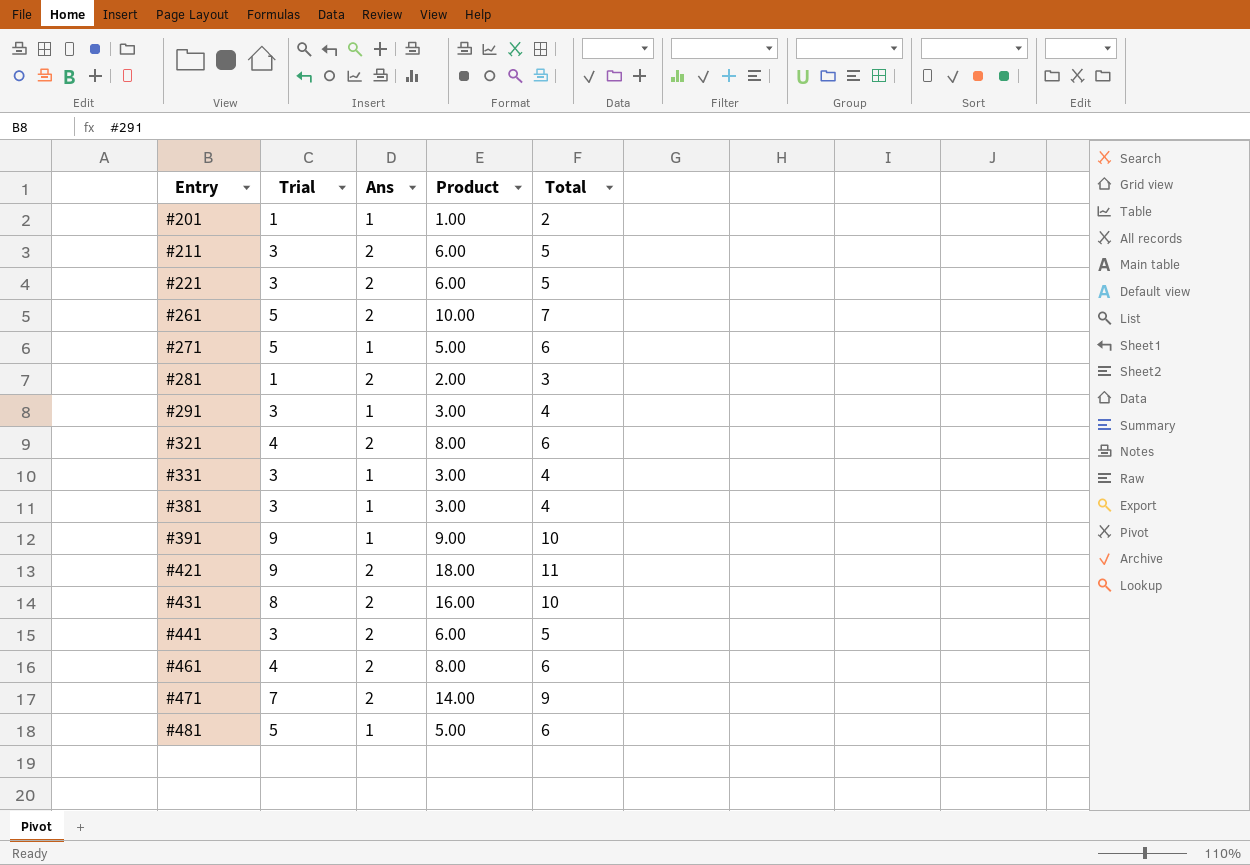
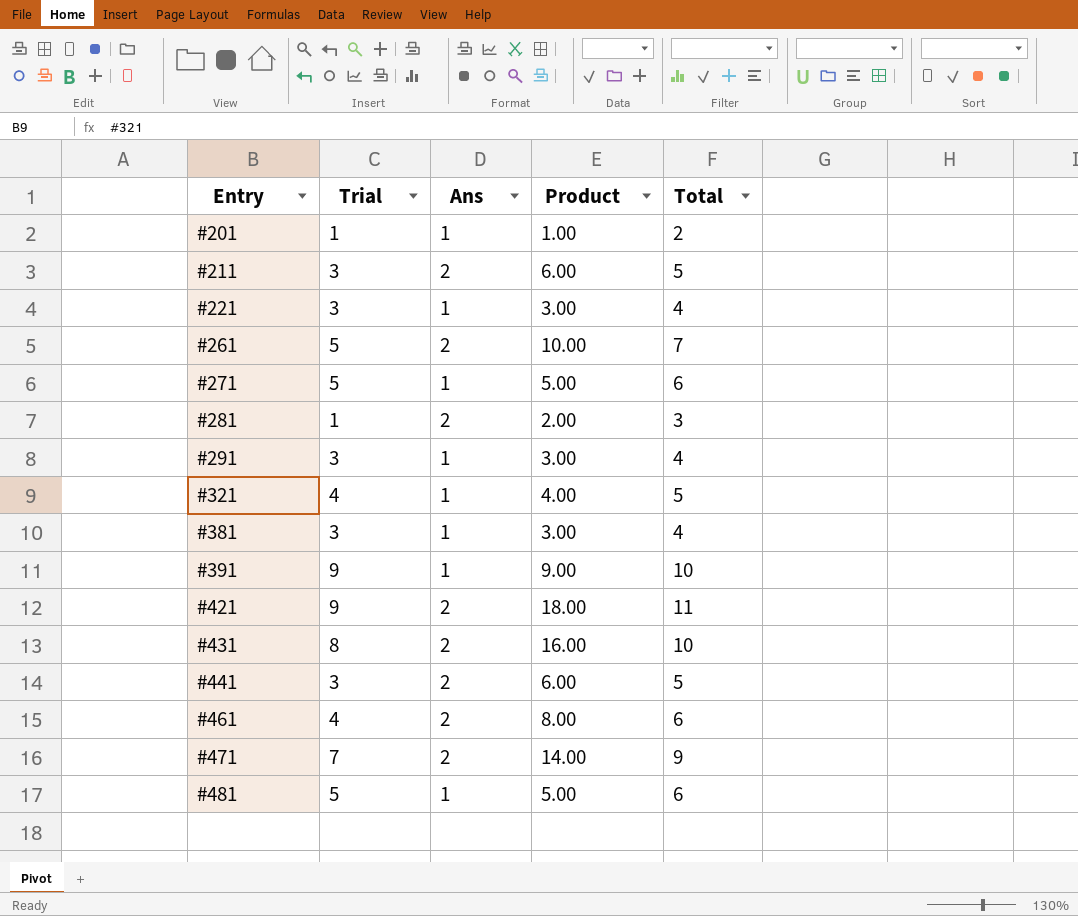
row #331: 3 | 1 | 3.00 | 4 -> none
#221 | Ans: 2 -> 1
#221 | Product: 6.00 -> 3.00
#221 | Total: 5 -> 4
#321 | Ans: 2 -> 1
#321 | Product: 8.00 -> 4.00
#321 | Total: 6 -> 5

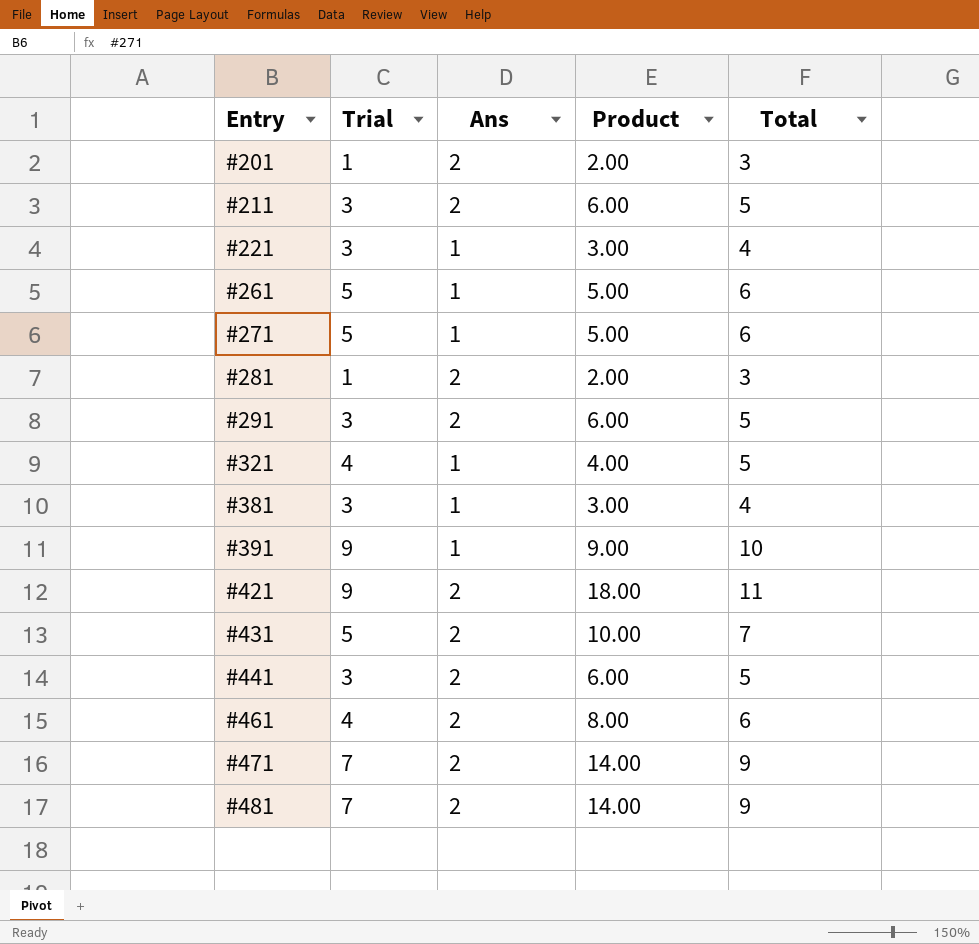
#201 | Ans: 1 -> 2
#201 | Product: 1.00 -> 2.00
#201 | Total: 2 -> 3
#261 | Ans: 2 -> 1
#261 | Product: 10.00 -> 5.00
#261 | Total: 7 -> 6
#291 | Ans: 1 -> 2
#291 | Product: 3.00 -> 6.00
#291 | Total: 4 -> 5
#431 | Trial: 8 -> 5
#431 | Product: 16.00 -> 10.00
#431 | Total: 10 -> 7
#481 | Trial: 5 -> 7
#481 | Ans: 1 -> 2
#481 | Product: 5.00 -> 14.00
#481 | Total: 6 -> 9

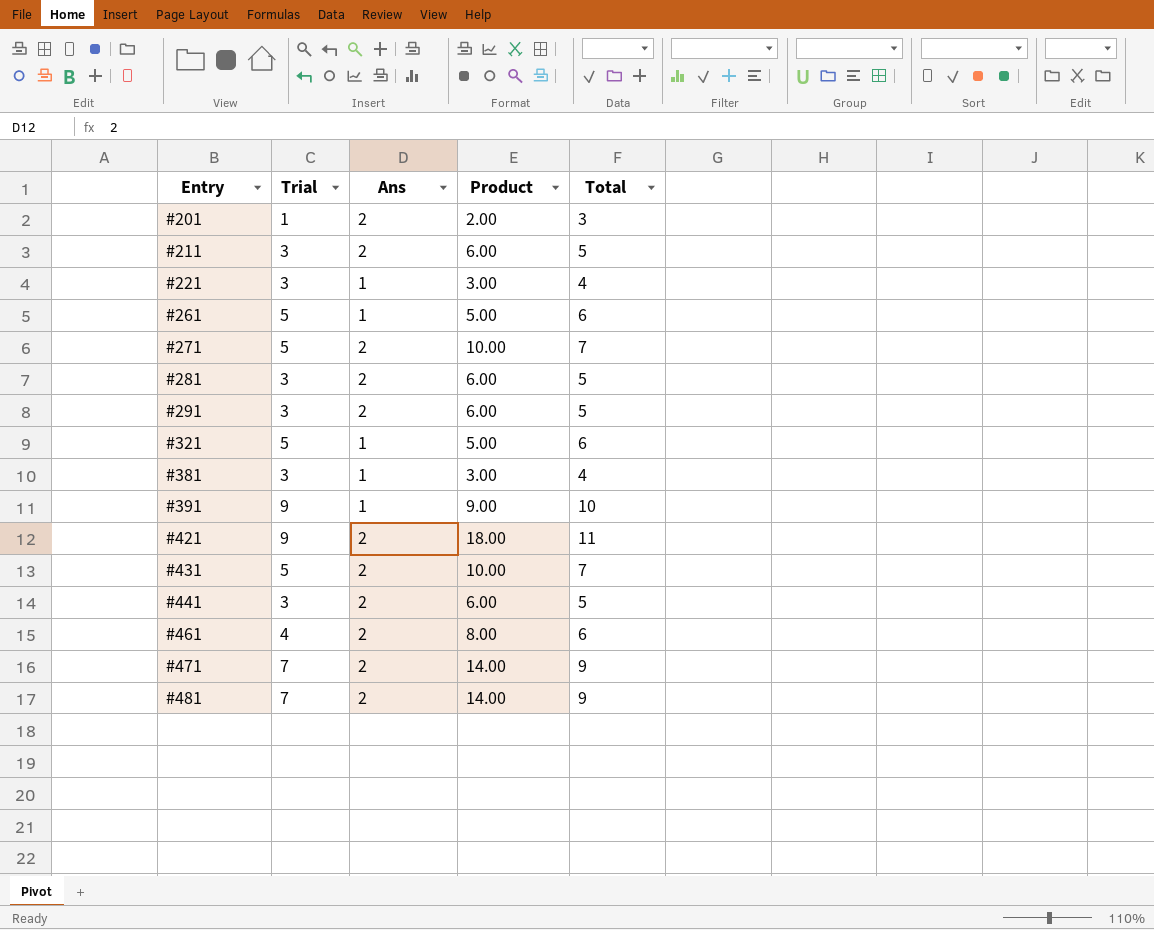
#271 | Ans: 1 -> 2
#271 | Product: 5.00 -> 10.00
#271 | Total: 6 -> 7
#281 | Trial: 1 -> 3
#281 | Product: 2.00 -> 6.00
#281 | Total: 3 -> 5
#321 | Trial: 4 -> 5
#321 | Product: 4.00 -> 5.00
#321 | Total: 5 -> 6

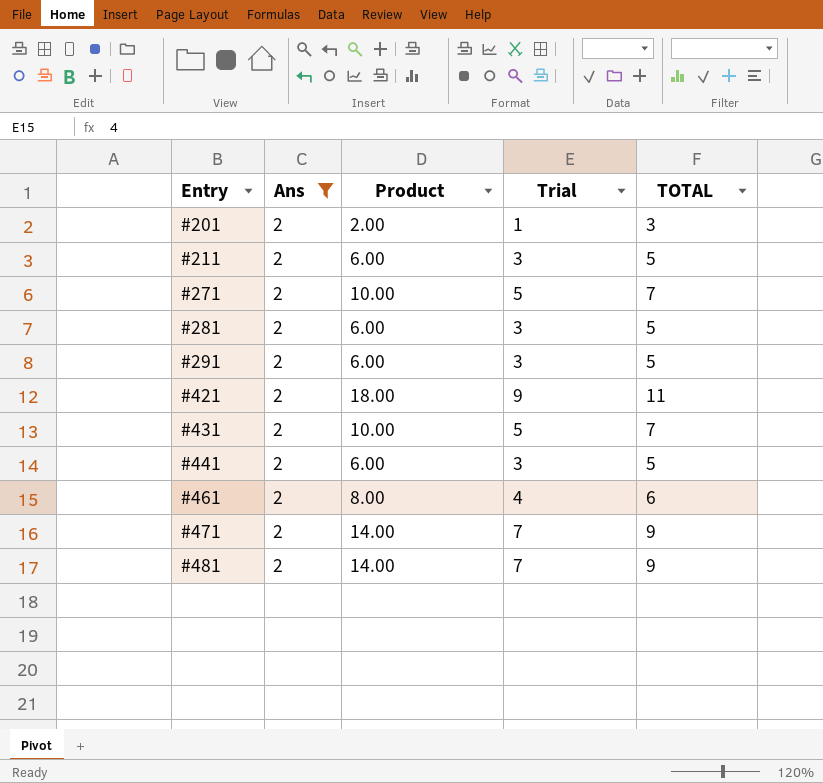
filter: none -> Ans = 2
column Trial | position: 2 -> 4
column name: Total -> TOTAL

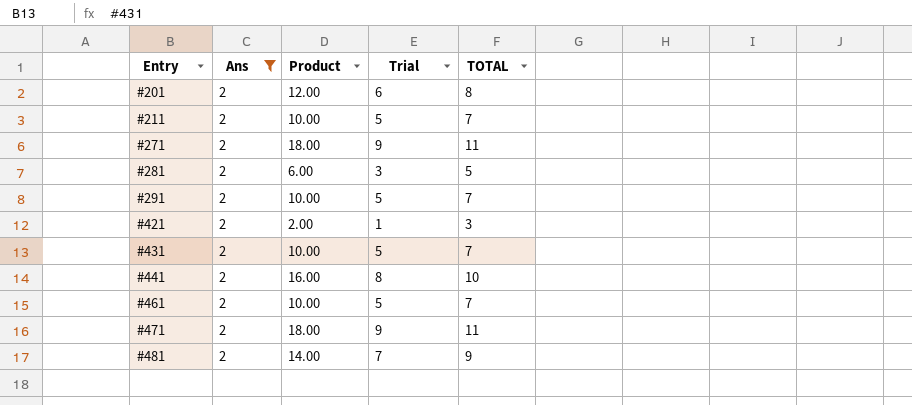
#201 | Product: 2.00 -> 12.00
#201 | Trial: 1 -> 6
#201 | TOTAL: 3 -> 8
#211 | Product: 6.00 -> 10.00
#211 | Trial: 3 -> 5
#211 | TOTAL: 5 -> 7
#271 | Product: 10.00 -> 18.00
#271 | Trial: 5 -> 9
#271 | TOTAL: 7 -> 11
#291 | Product: 6.00 -> 10.00
#291 | Trial: 3 -> 5
#291 | TOTAL: 5 -> 7
#421 | Product: 18.00 -> 2.00
#421 | Trial: 9 -> 1
#421 | TOTAL: 11 -> 3
#441 | Product: 6.00 -> 16.00
#441 | Trial: 3 -> 8
#441 | TOTAL: 5 -> 10
#461 | Product: 8.00 -> 10.00
#461 | Trial: 4 -> 5
#461 | TOTAL: 6 -> 7
#471 | Product: 14.00 -> 18.00
#471 | Trial: 7 -> 9
#471 | TOTAL: 9 -> 11

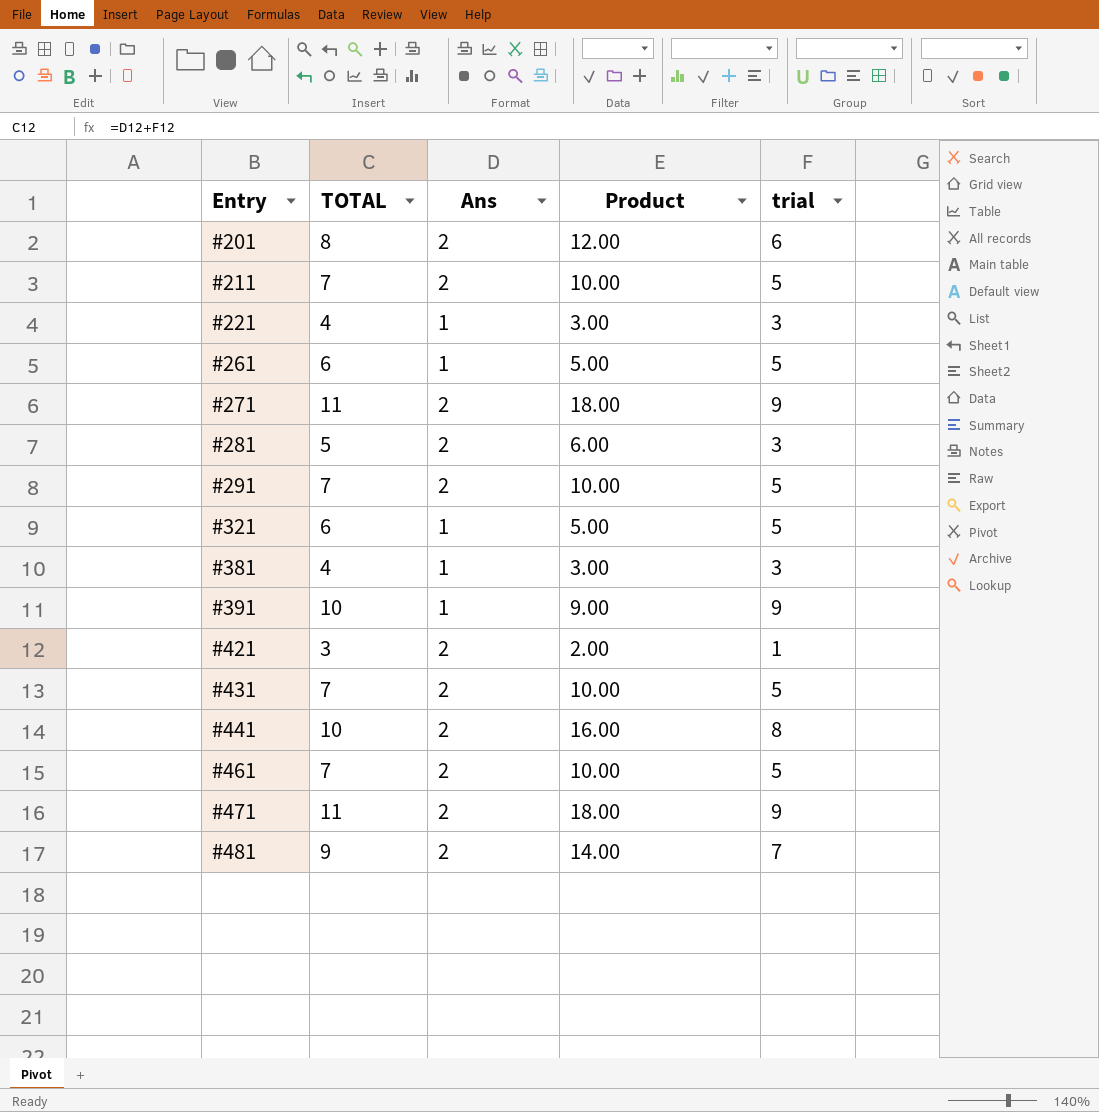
filter: Ans = 2 -> none
column TOTAL | position: 5 -> 2
column name: Trial -> trial

